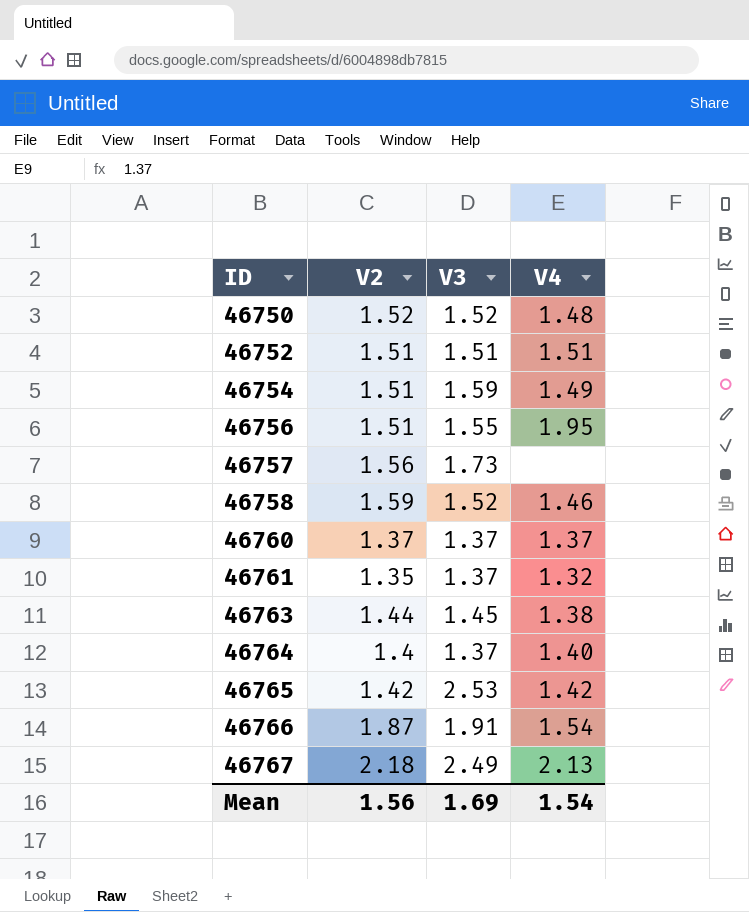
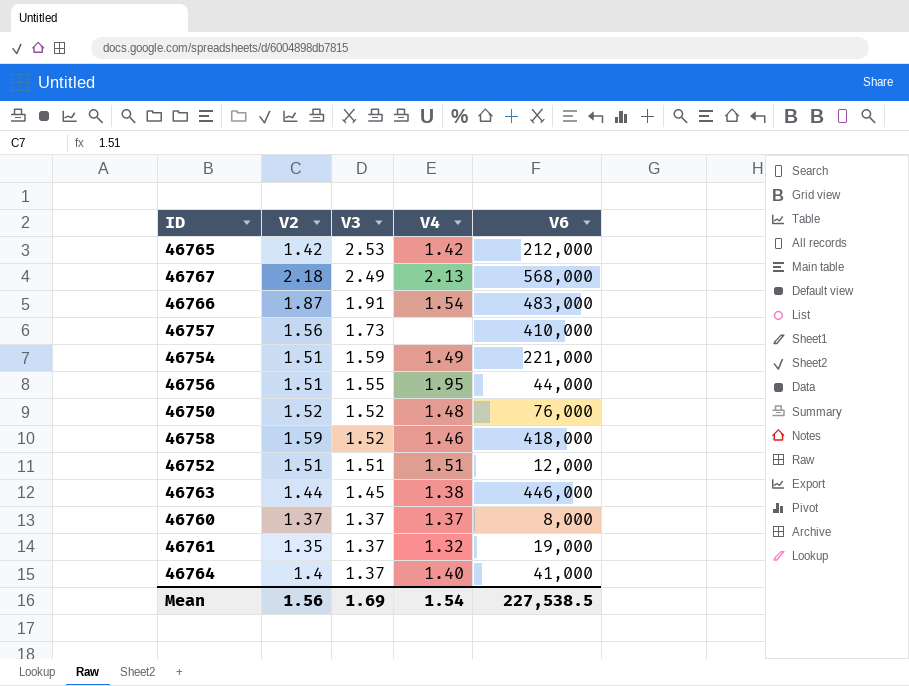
row order: ID ascending -> V3 descending
column V6 | position: none -> 5

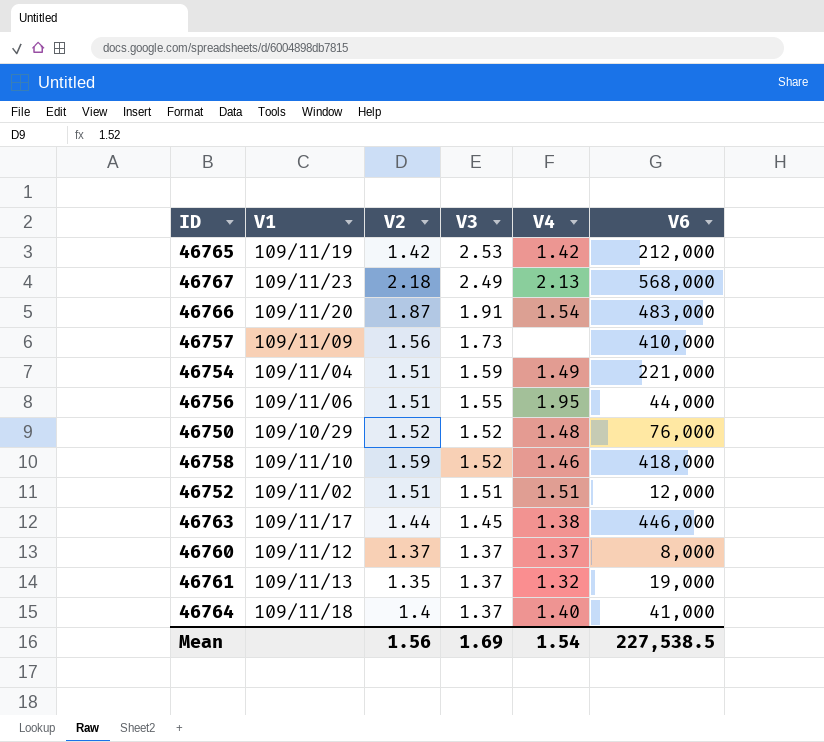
column V1 | position: none -> 2

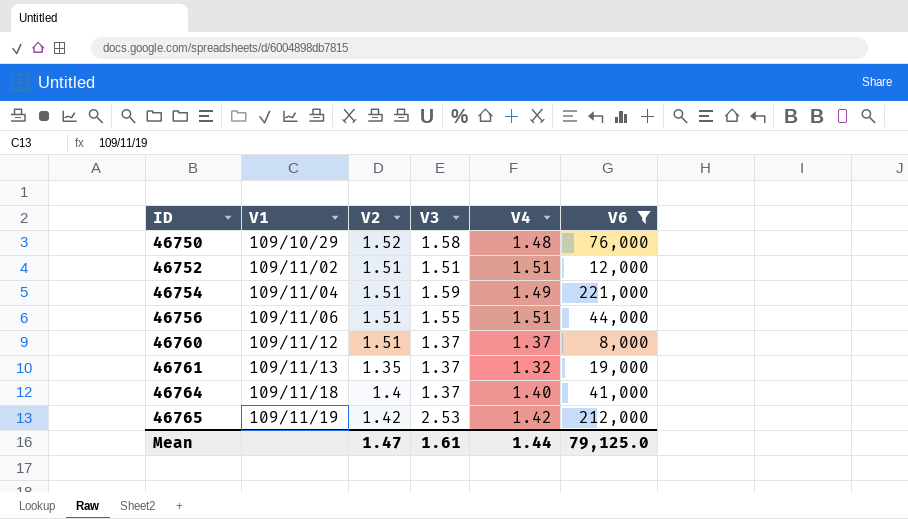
filter: none -> V6 <= 221,000
row order: V3 descending -> ID ascending
46750 | V3: 1.52 -> 1.58
46756 | V4: 1.95 -> 1.51
46760 | V2: 1.37 -> 1.51
Mean | V2: 1.56 -> 1.47
Mean | V3: 1.69 -> 1.61
Mean | V4: 1.54 -> 1.44
Mean | V6: 227,538.5 -> 79,125.0

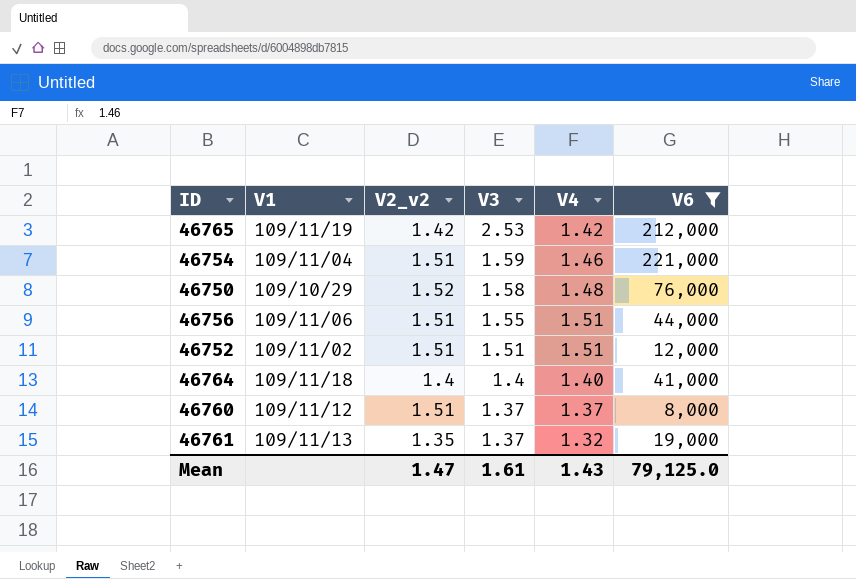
row order: ID ascending -> V3 descending
column name: V2 -> V2_v2
46754 | V4: 1.49 -> 1.46
46764 | V3: 1.37 -> 1.4
Mean | V4: 1.44 -> 1.43

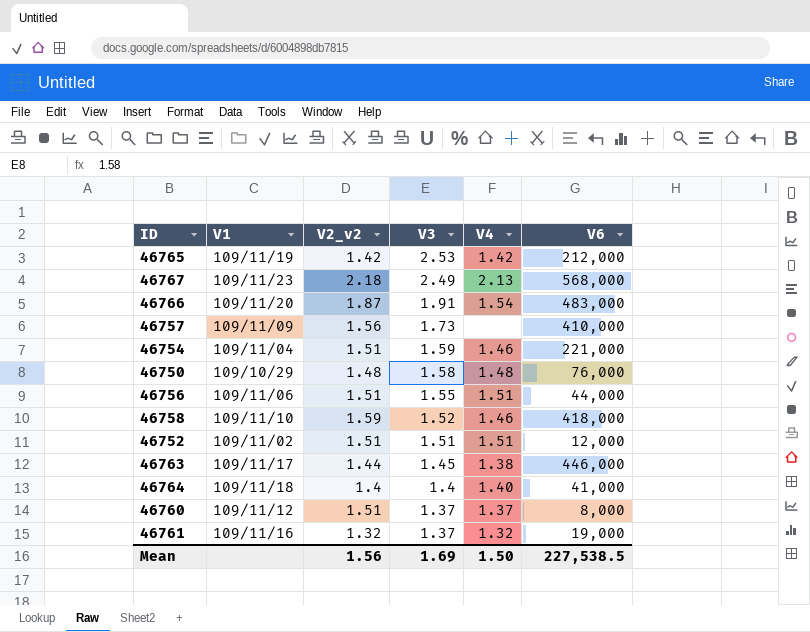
filter: V6 <= 221,000 -> none
46750 | V2_v2: 1.52 -> 1.48
46761 | V1: 109/11/13 -> 109/11/16
46761 | V2_v2: 1.35 -> 1.32
Mean | V2_v2: 1.47 -> 1.56
Mean | V3: 1.61 -> 1.69
Mean | V4: 1.43 -> 1.50
Mean | V6: 79,125.0 -> 227,538.5

